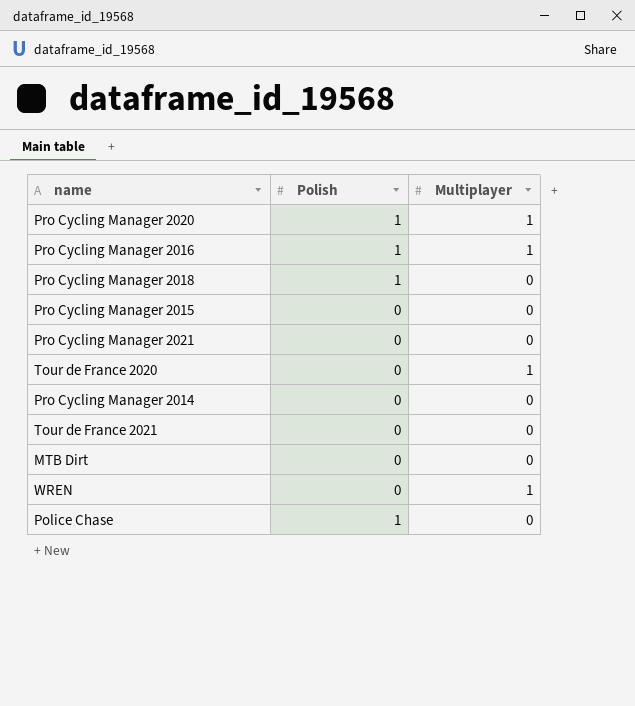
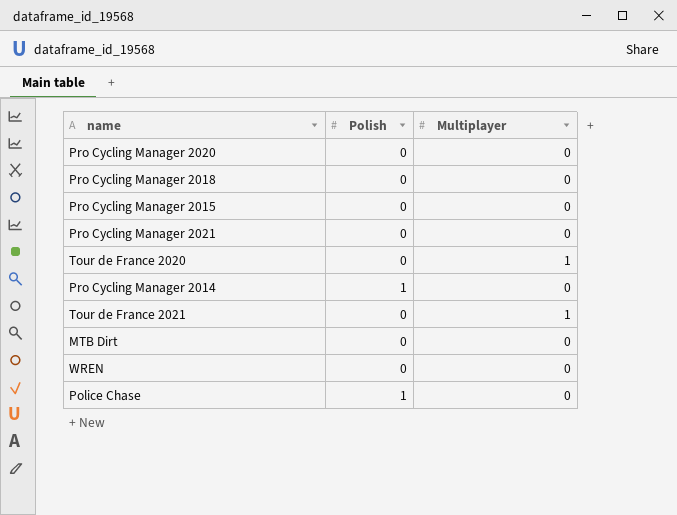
row Pro Cycling Manager 2016: 1 | 1 -> none
Pro Cycling Manager 2020 | Polish: 1 -> 0
Pro Cycling Manager 2020 | Multiplayer: 1 -> 0
Pro Cycling Manager 2018 | Polish: 1 -> 0
Pro Cycling Manager 2014 | Polish: 0 -> 1
Tour de France 2021 | Multiplayer: 0 -> 1
WREN | Multiplayer: 1 -> 0

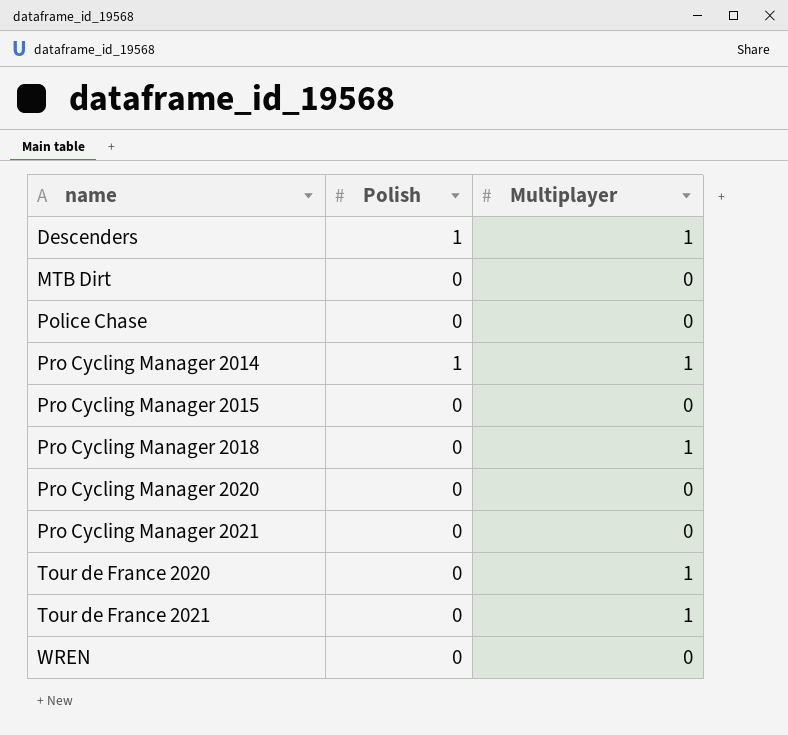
row order: none -> name ascending
row Descenders: none -> 1 | 1
Police Chase | Polish: 1 -> 0
Pro Cycling Manager 2014 | Multiplayer: 0 -> 1
Pro Cycling Manager 2018 | Multiplayer: 0 -> 1

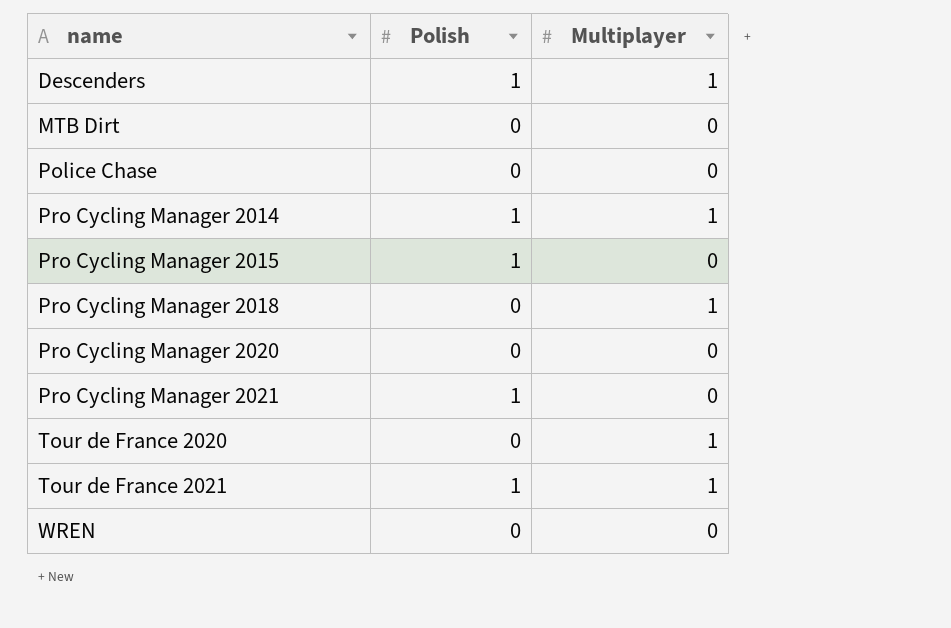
Pro Cycling Manager 2015 | Polish: 0 -> 1
Pro Cycling Manager 2021 | Polish: 0 -> 1
Tour de France 2021 | Polish: 0 -> 1

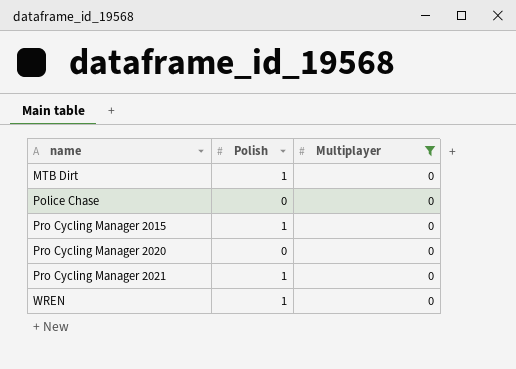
filter: none -> Multiplayer = 0
MTB Dirt | Polish: 0 -> 1
WREN | Polish: 0 -> 1

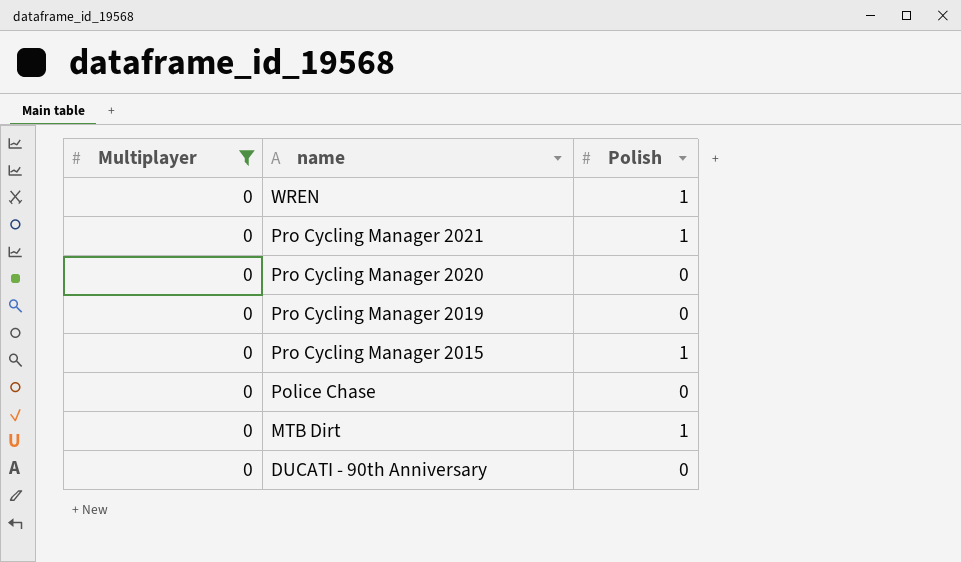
row order: name ascending -> name descending
column Multiplayer | position: 3 -> 1
row Pro Cycling Manager 2019: none -> 0 | 0
row DUCATI - 90th Anniversary: none -> 0 | 0

